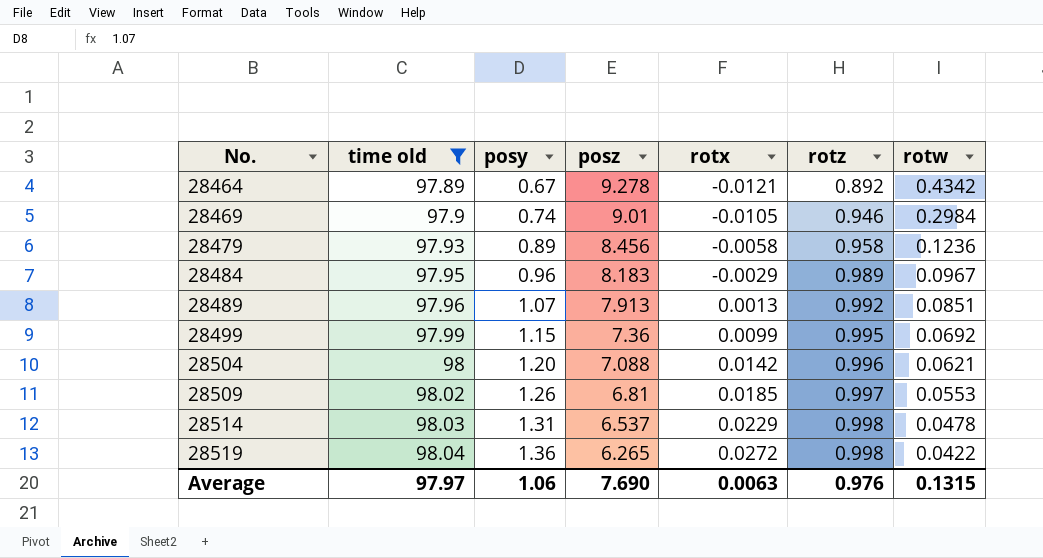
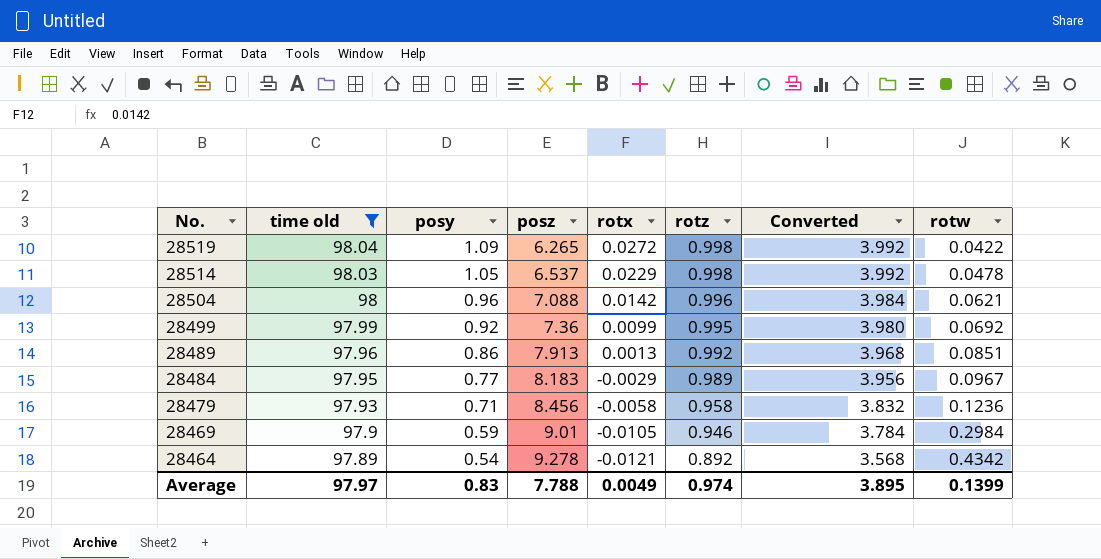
row order: No. ascending -> No. descending
column Converted | formula: none -> [rotz] * 4
row 28509: 98.02 | 1.26 | 6.81 | 0.0185 | 0.997 | 0.0553 -> none
28519 | posy: 1.36 -> 1.09
28514 | posy: 1.31 -> 1.05
28504 | posy: 1.20 -> 0.96
28499 | posy: 1.15 -> 0.92
28489 | posy: 1.07 -> 0.86
28484 | posy: 0.96 -> 0.77
28479 | posy: 0.89 -> 0.71
28469 | posy: 0.74 -> 0.59
28464 | posy: 0.67 -> 0.54
Average | posy: 1.06 -> 0.83
Average | posz: 7.690 -> 7.788
Average | rotx: 0.0063 -> 0.0049
Average | rotz: 0.976 -> 0.974
Average | rotw: 0.1315 -> 0.1399

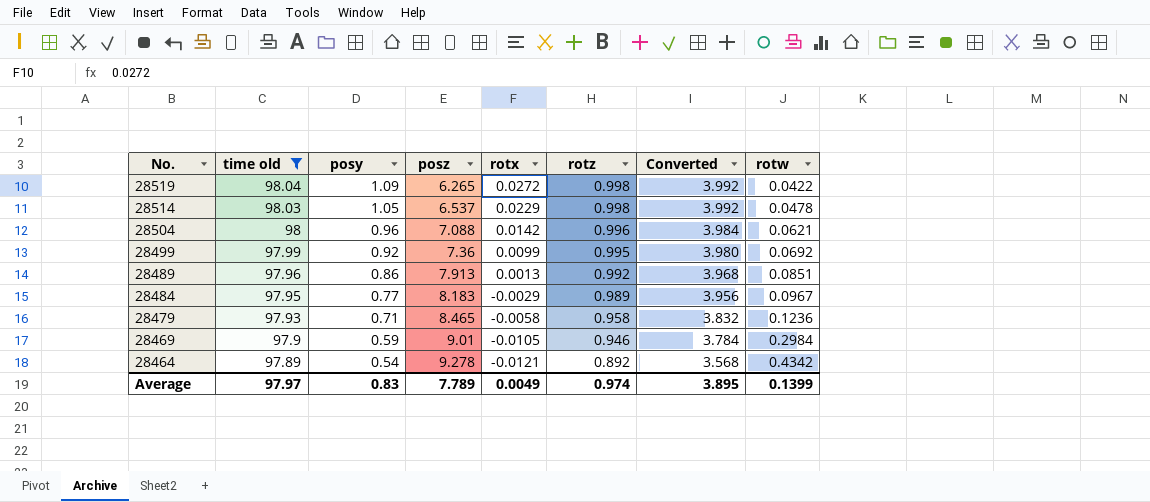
28479 | posz: 8.456 -> 8.465
Average | posz: 7.788 -> 7.789

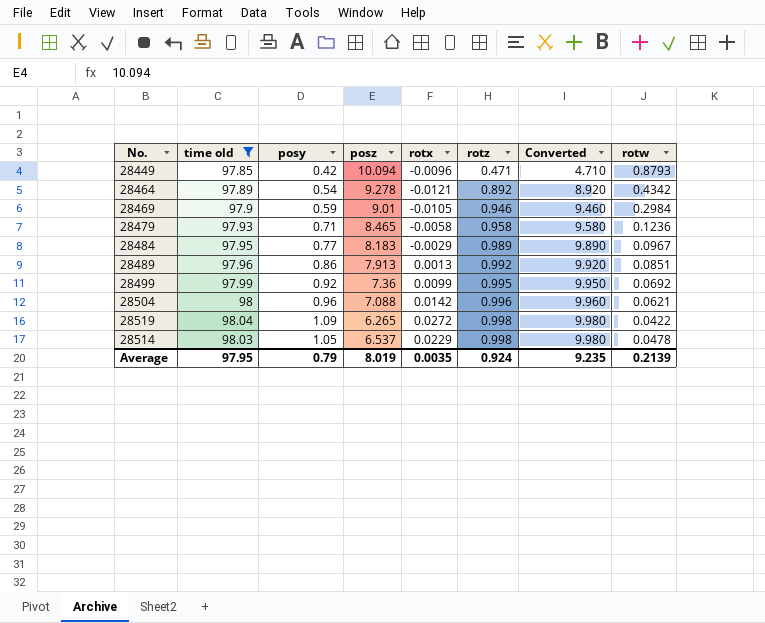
row order: No. descending -> rotz ascending
column Converted | formula: [rotz] * 4 -> [rotz] * 10
row 28449: none -> 97.85 | 0.42 | 10.094 | -0.0096 | 0.471 | 4.710 | 0.8793
Average | time old: 97.97 -> 97.95
Average | posy: 0.83 -> 0.79
Average | posz: 7.789 -> 8.019
Average | rotx: 0.0049 -> 0.0035
Average | rotz: 0.974 -> 0.924
Average | Converted: 3.895 -> 9.235
Average | rotw: 0.1399 -> 0.2139

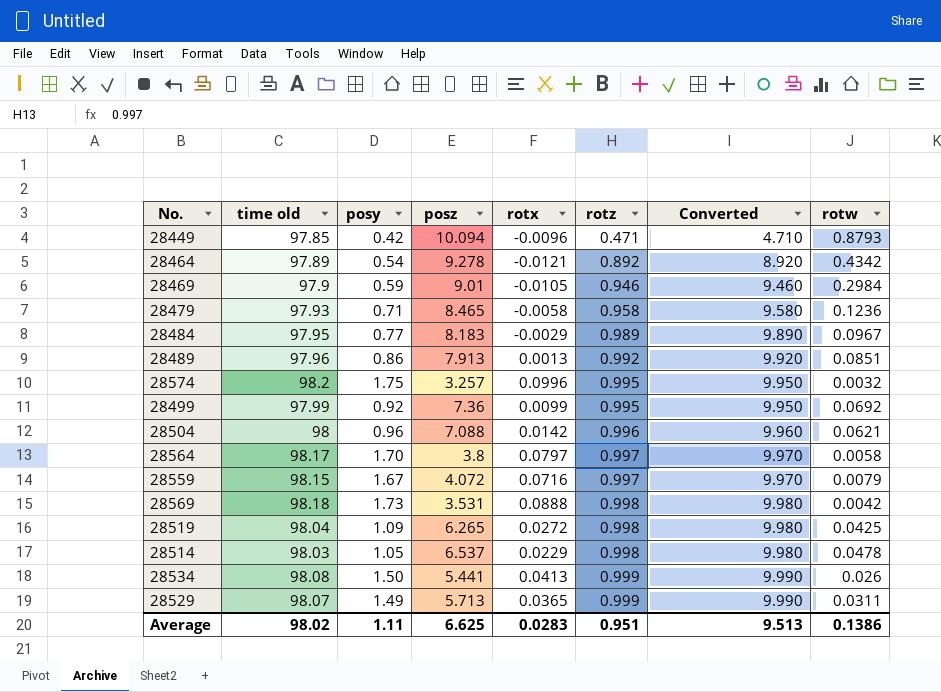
filter: time old <= 98.04 -> none
28519 | rotw: 0.0422 -> 0.0425
Average | time old: 97.95 -> 98.02
Average | posy: 0.79 -> 1.11
Average | posz: 8.019 -> 6.625
Average | rotx: 0.0035 -> 0.0283
Average | rotz: 0.924 -> 0.951
Average | Converted: 9.235 -> 9.513
Average | rotw: 0.2139 -> 0.1386

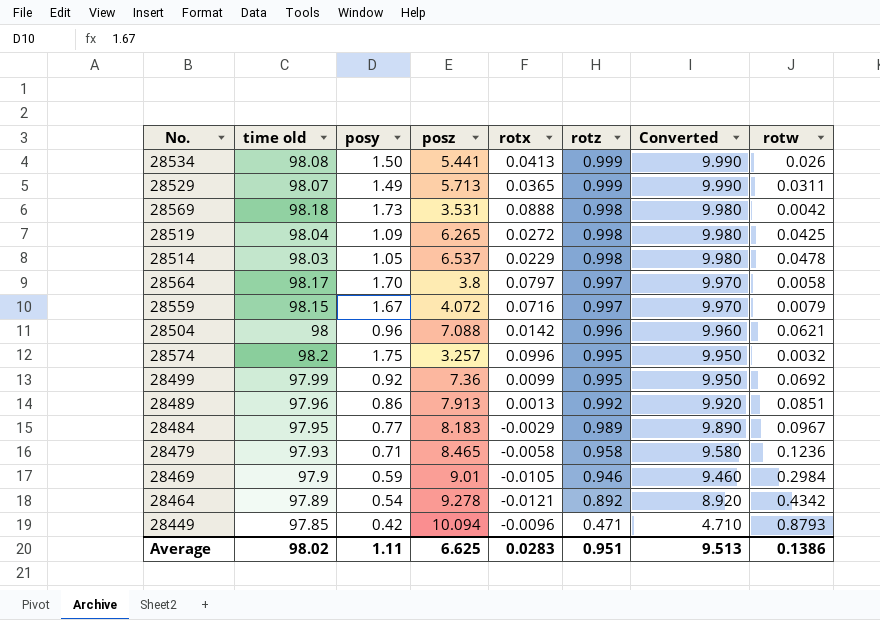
row order: rotz ascending -> rotz descending

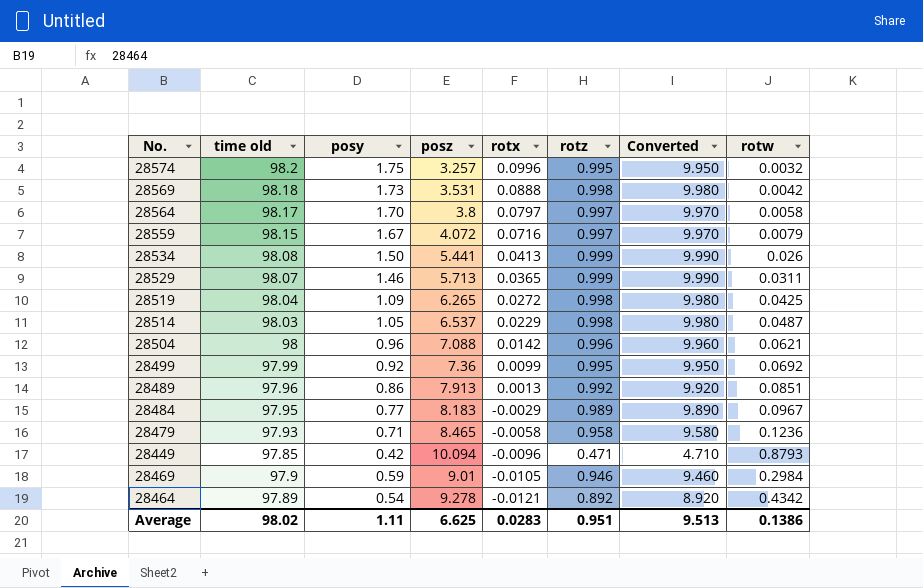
row order: rotz descending -> rotx descending
28529 | posy: 1.49 -> 1.46
28514 | rotw: 0.0478 -> 0.0487

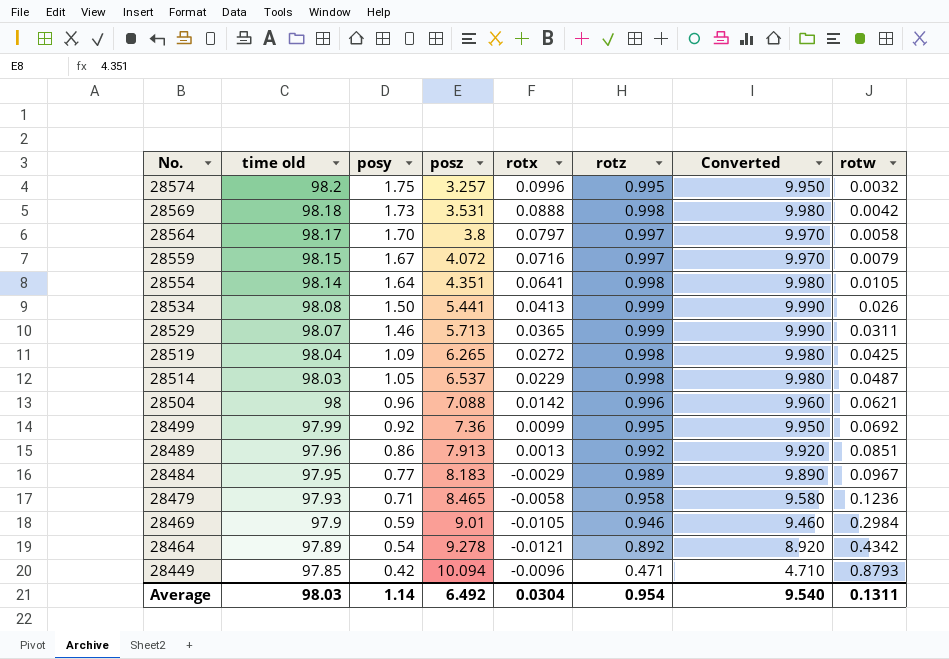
row order: rotx descending -> No. descending
row 28554: none -> 98.14 | 1.64 | 4.351 | 0.0641 | 0.998 | 9.980 | 0.0105
Average | time old: 98.02 -> 98.03
Average | posy: 1.11 -> 1.14
Average | posz: 6.625 -> 6.492
Average | rotx: 0.0283 -> 0.0304
Average | rotz: 0.951 -> 0.954
Average | Converted: 9.513 -> 9.540
Average | rotw: 0.1386 -> 0.1311

